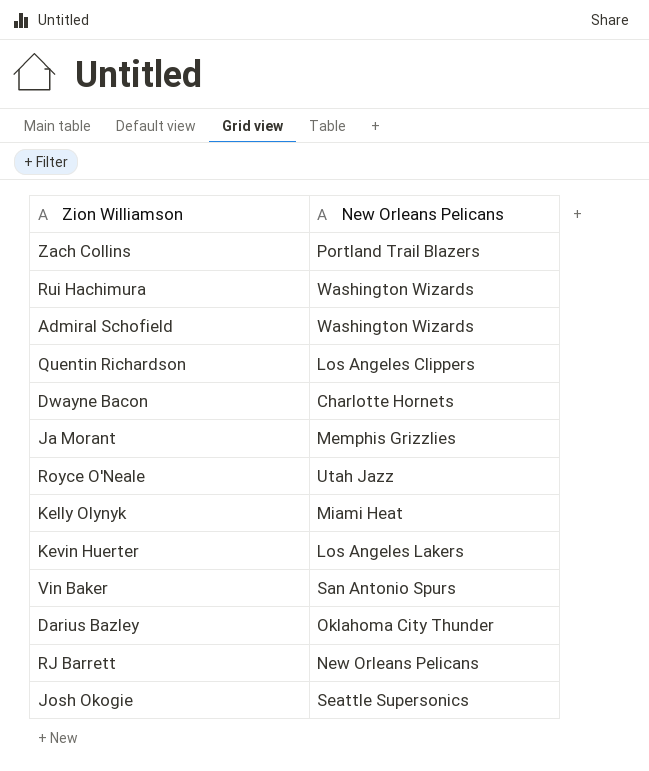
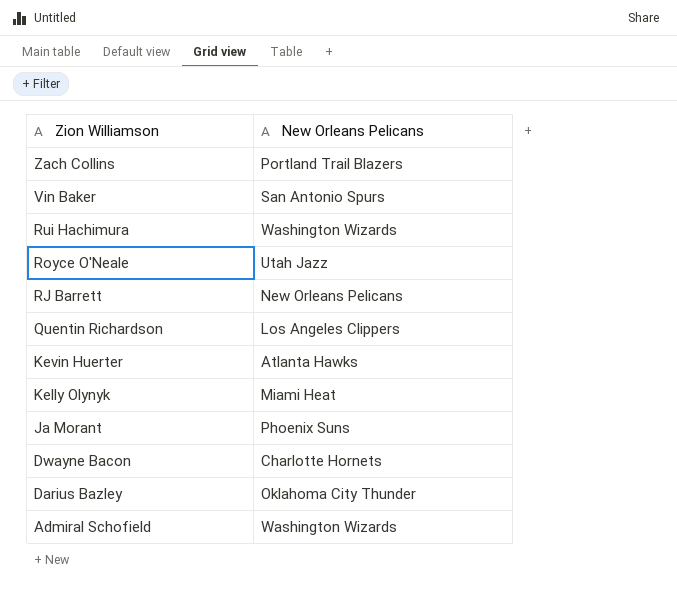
row order: none -> Zion Williamson descending
row Josh Okogie: Seattle Supersonics -> none
Kevin Huerter | New Orleans Pelicans: Los Angeles Lakers -> Atlanta Hawks
Ja Morant | New Orleans Pelicans: Memphis Grizzlies -> Phoenix Suns

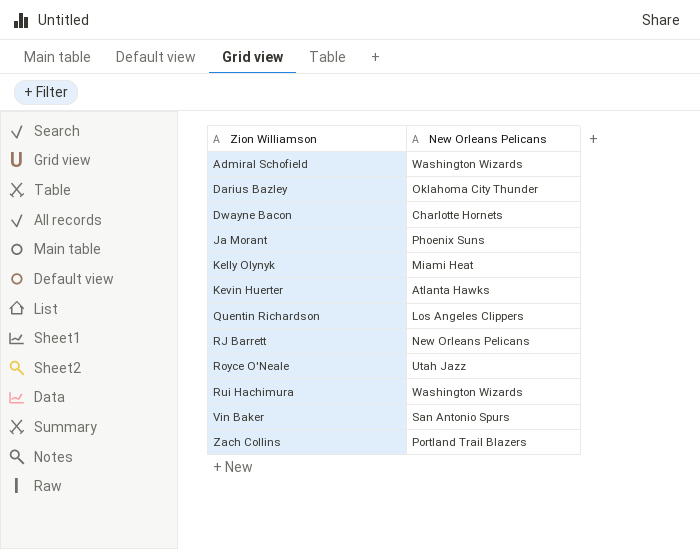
row order: Zion Williamson descending -> Zion Williamson ascending

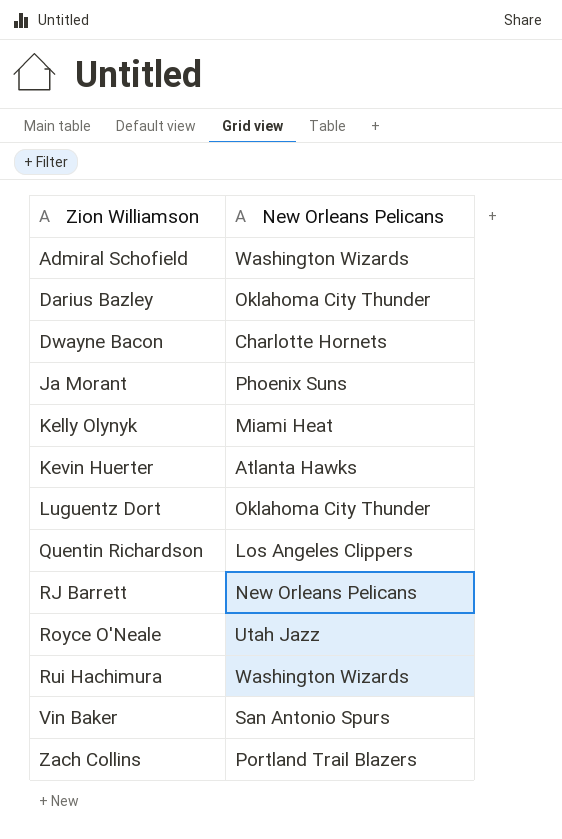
row Luguentz Dort: none -> Oklahoma City Thunder

